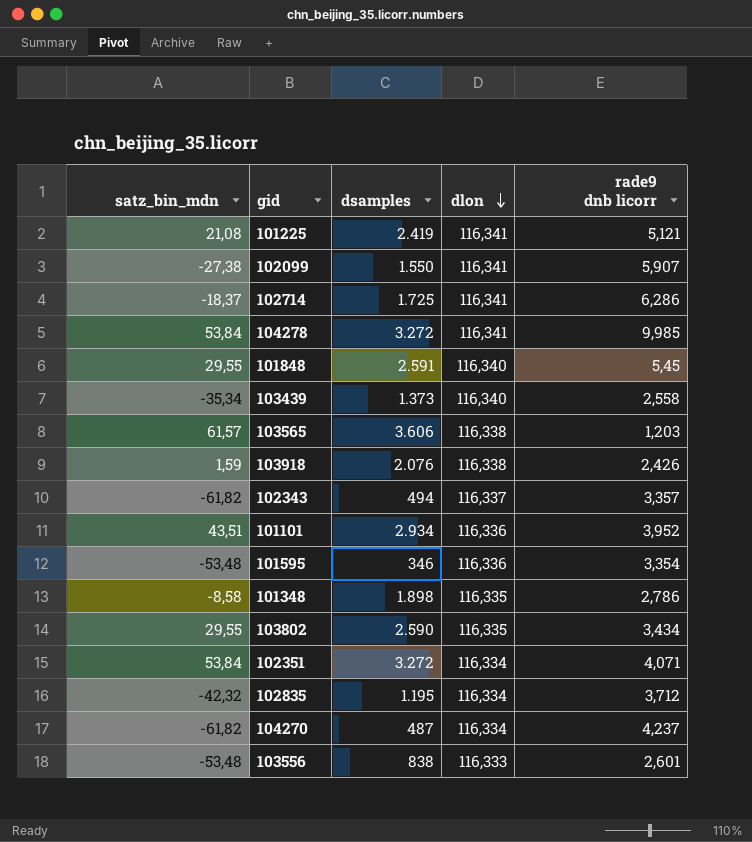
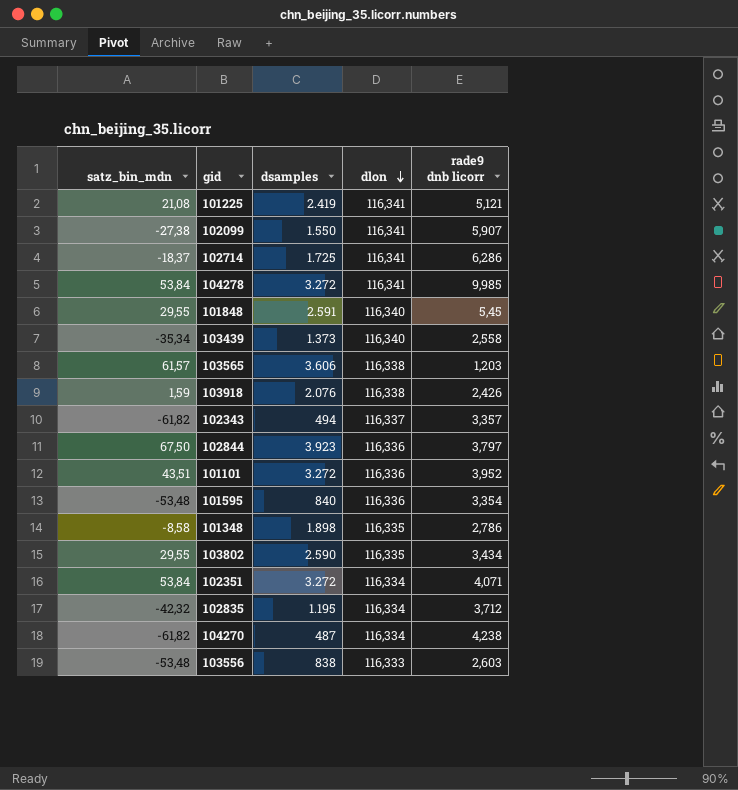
row 102844: none -> 67,50 | 3.923 | 116,336 | 3,797
101101 | dsamples: 2.934 -> 3.272
101595 | dsamples: 346 -> 840
104270 | rade9 dnb licorr: 4,237 -> 4,238
103556 | rade9 dnb licorr: 2,601 -> 2,603

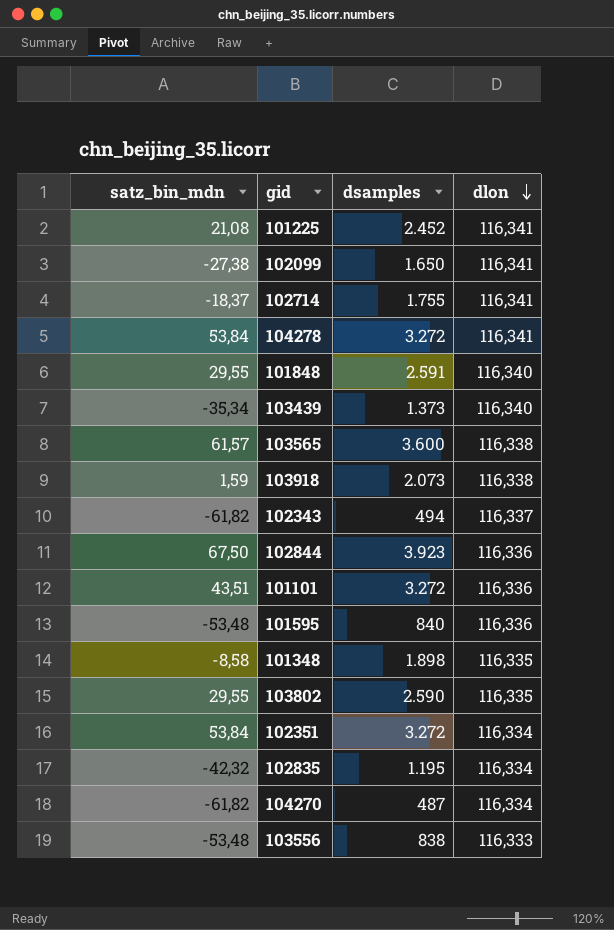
column rade9 dnb licorr | position: 5 -> none
101225 | dsamples: 2.419 -> 2.452
102099 | dsamples: 1.550 -> 1.650
102714 | dsamples: 1.725 -> 1.755
103565 | dsamples: 3.606 -> 3.600
103918 | dsamples: 2.076 -> 2.073

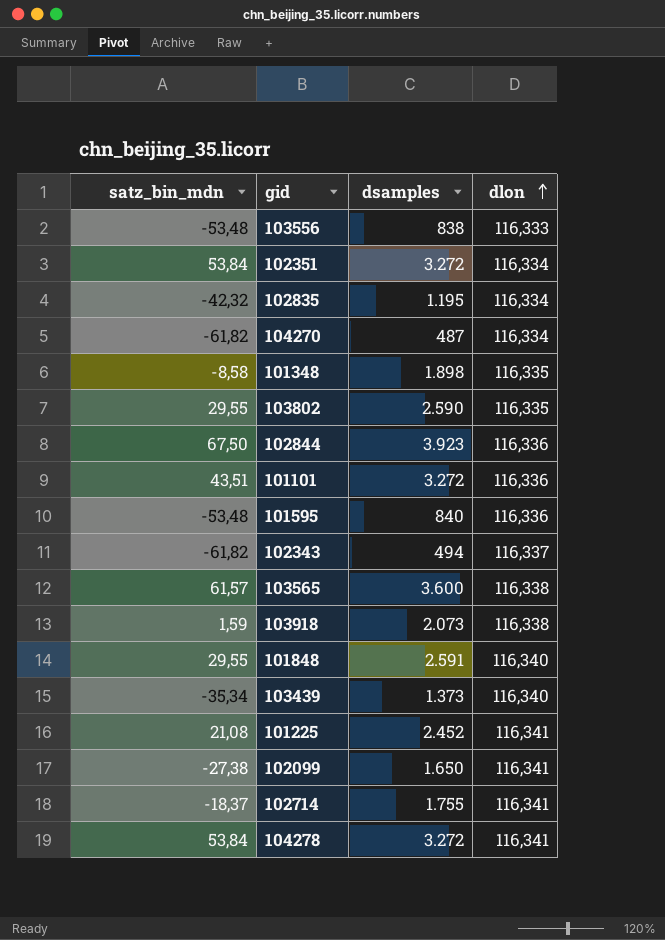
row order: dlon descending -> dlon ascending

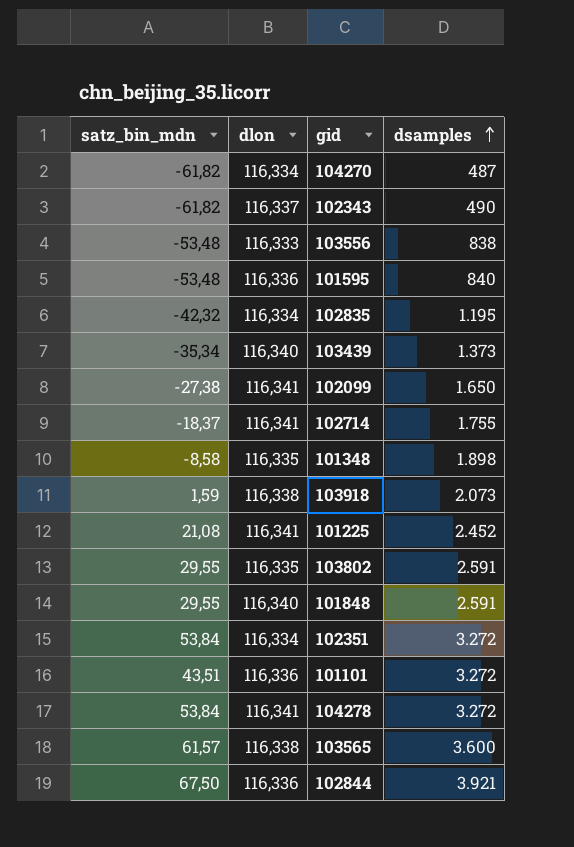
row order: dlon ascending -> dsamples ascending
column dlon | position: 4 -> 2
102343 | dsamples: 494 -> 490
103802 | dsamples: 2.590 -> 2.591
102844 | dsamples: 3.923 -> 3.921

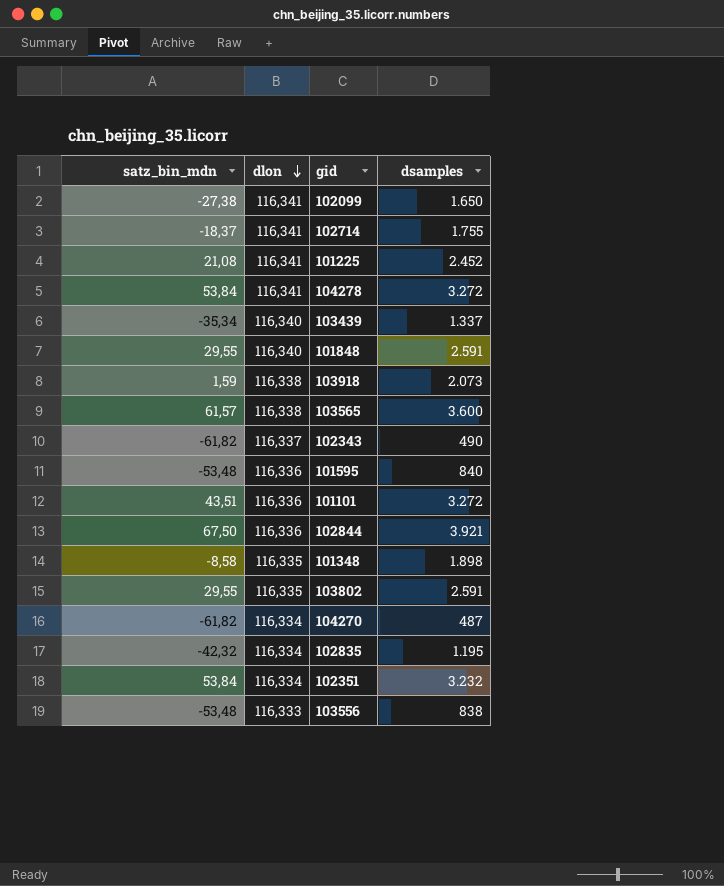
row order: dsamples ascending -> dlon descending
103439 | dsamples: 1.373 -> 1.337
102351 | dsamples: 3.272 -> 3.232

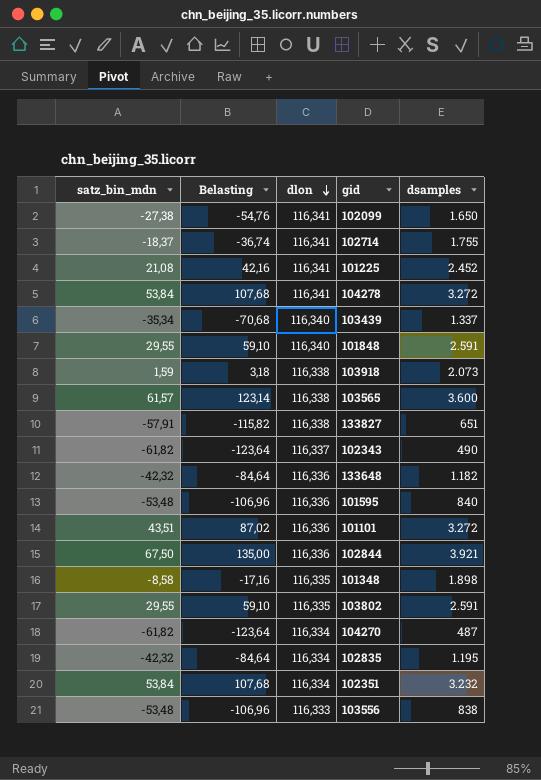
column Belasting | formula: none -> [satz_bin_mdn] * 2
row 133827: none -> -57,91 | -115,82 | 116,338 | 651
row 133648: none -> -42,32 | -84,64 | 116,336 | 1.182

